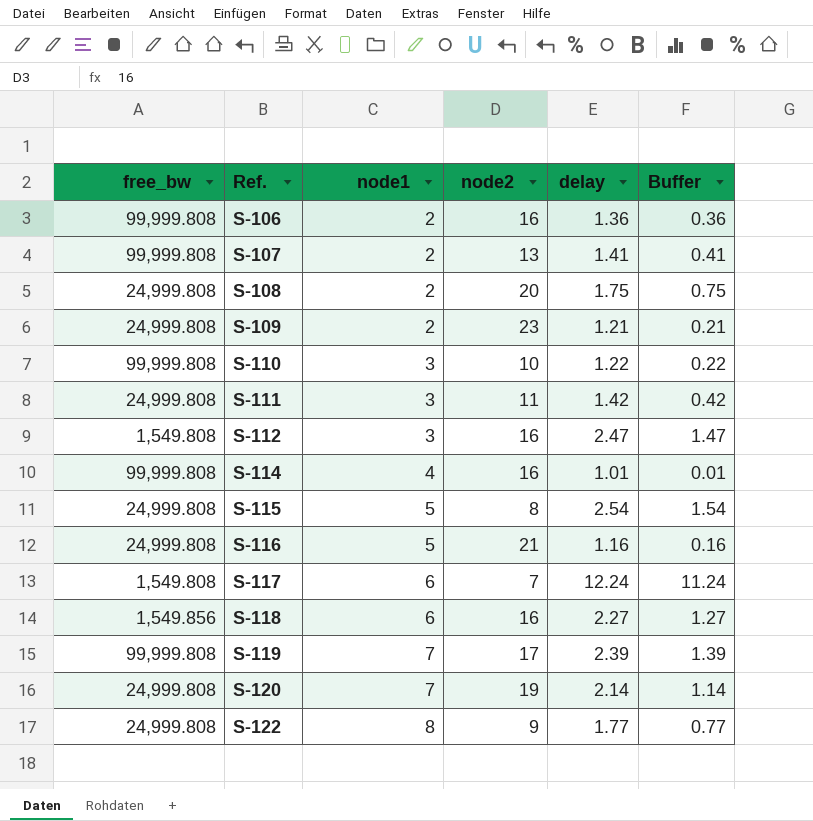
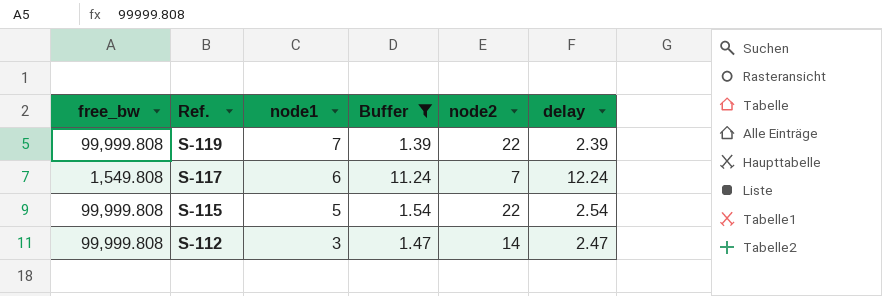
filter: none -> Buffer >= 1.39
row order: Ref. ascending -> Ref. descending
column Buffer | position: 6 -> 4
S-119 | node2: 17 -> 22
S-115 | free_bw: 24,999.808 -> 99,999.808
S-115 | node2: 8 -> 22
S-112 | free_bw: 1,549.808 -> 99,999.808
S-112 | node2: 16 -> 14

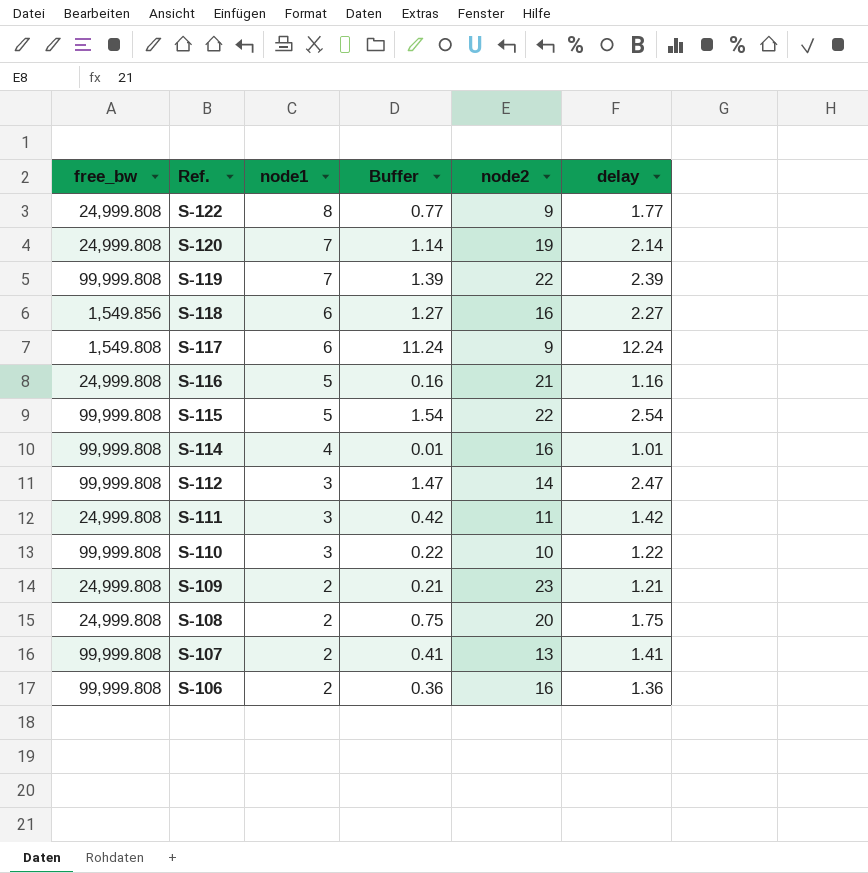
filter: Buffer >= 1.39 -> none
S-117 | node2: 7 -> 9

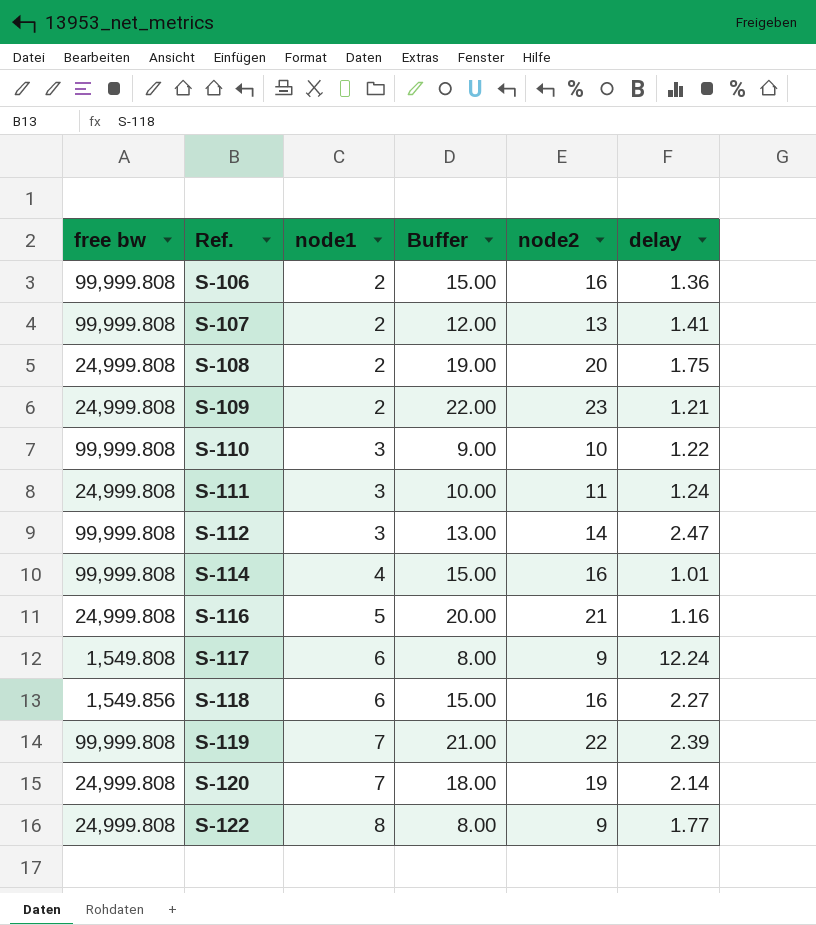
row order: Ref. descending -> Ref. ascending
column name: free_bw -> free bw
column Buffer | formula: [delay] - 1 -> [node2] - 1
row S-115: 99,999.808 | 5 | 1.54 | 22 | 2.54 -> none
S-111 | delay: 1.42 -> 1.24

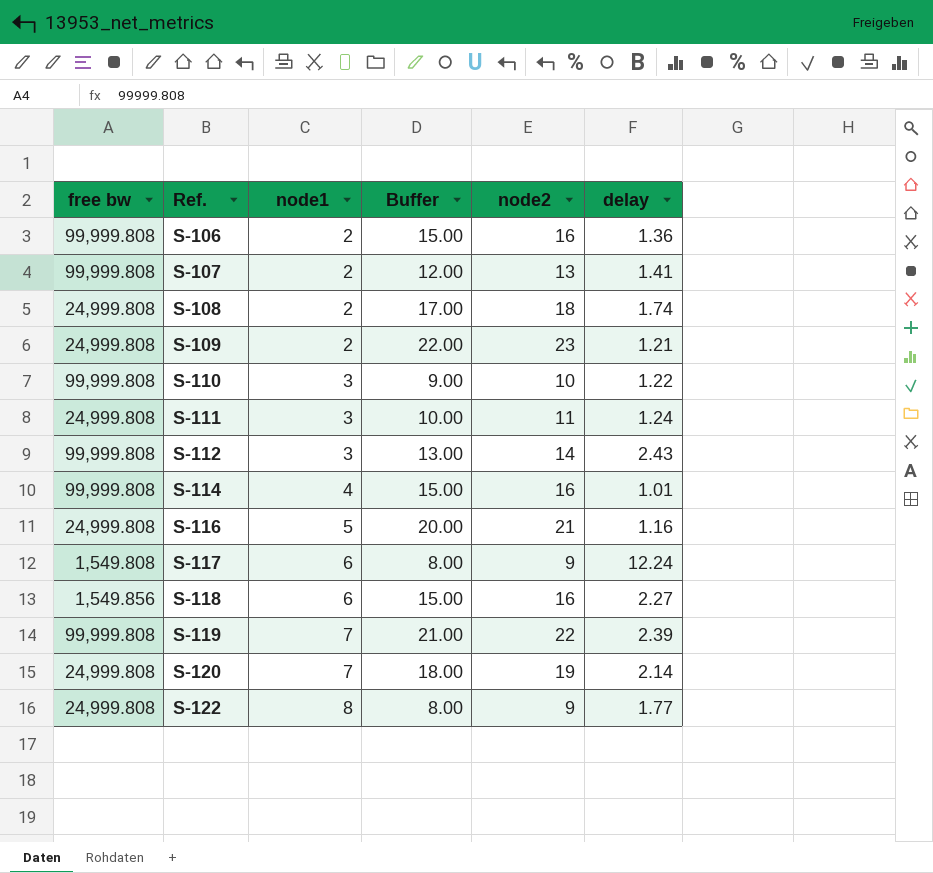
S-108 | Buffer: 19.00 -> 17.00
S-108 | node2: 20 -> 18
S-108 | delay: 1.75 -> 1.74
S-112 | delay: 2.47 -> 2.43

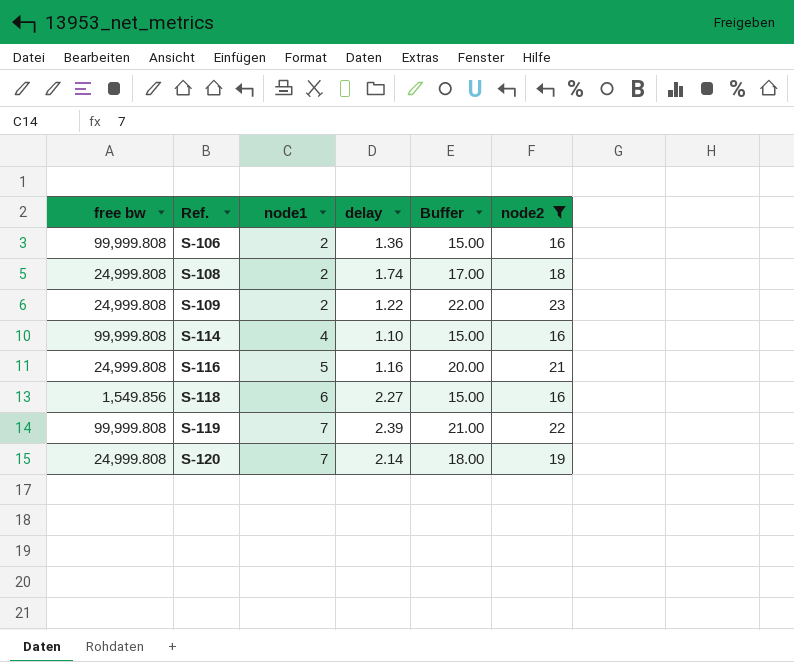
filter: none -> node2 >= 16
column delay | position: 6 -> 4
S-109 | delay: 1.21 -> 1.22
S-114 | delay: 1.01 -> 1.10

